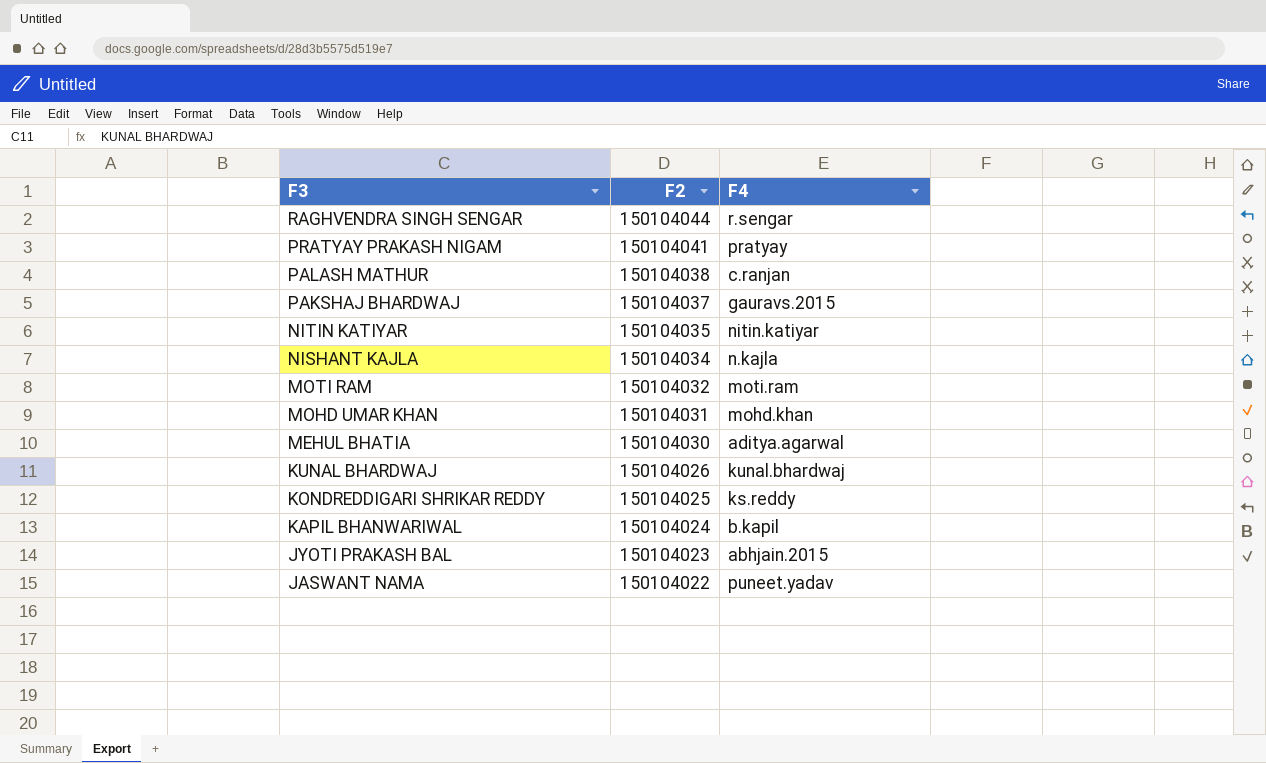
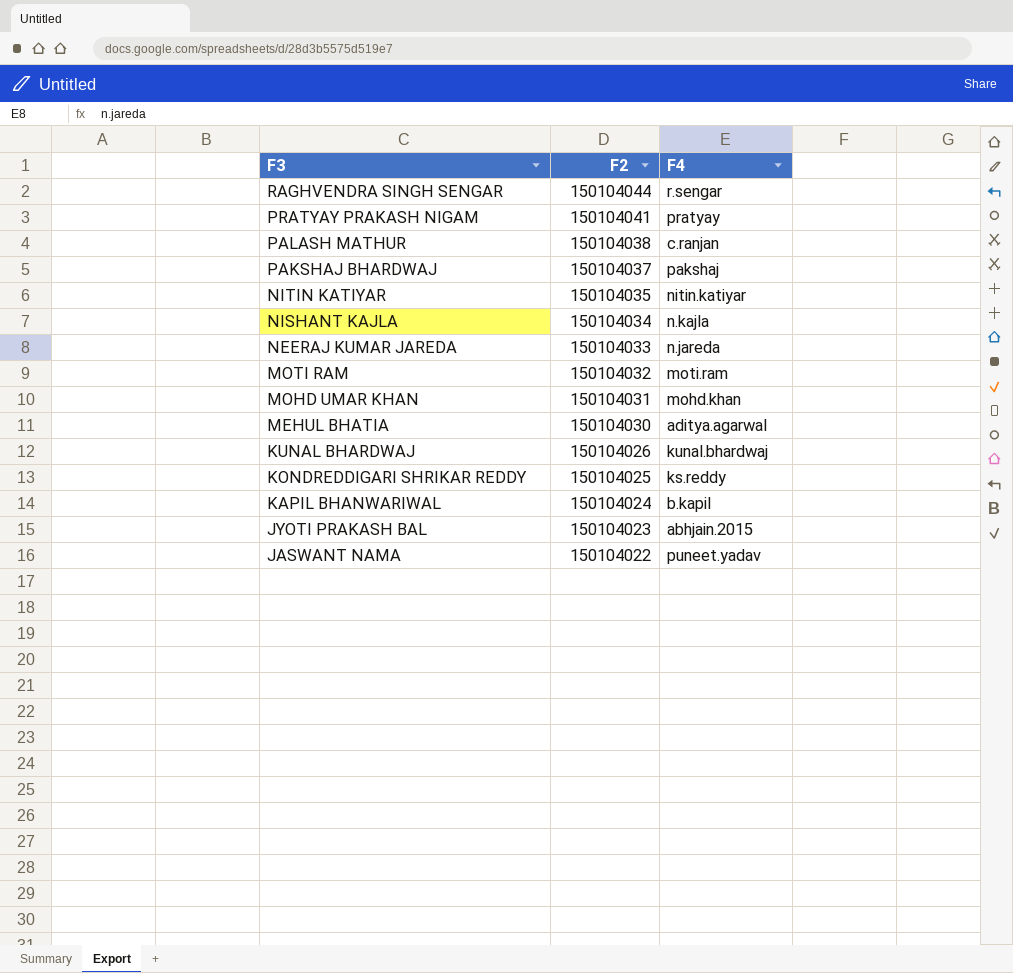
PAKSHAJ BHARDWAJ | F4: gauravs.2015 -> pakshaj
row NEERAJ KUMAR JAREDA: none -> 150104033 | n.jareda

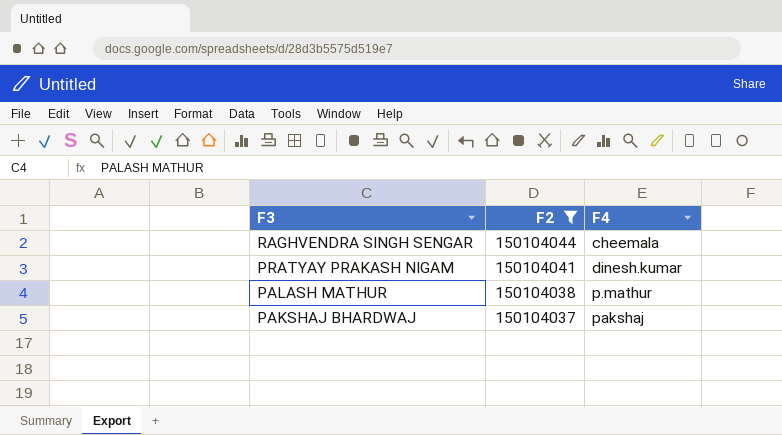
filter: none -> F2 >= 150104037
RAGHVENDRA SINGH SENGAR | F4: r.sengar -> cheemala
PRATYAY PRAKASH NIGAM | F4: pratyay -> dinesh.kumar
PALASH MATHUR | F4: c.ranjan -> p.mathur

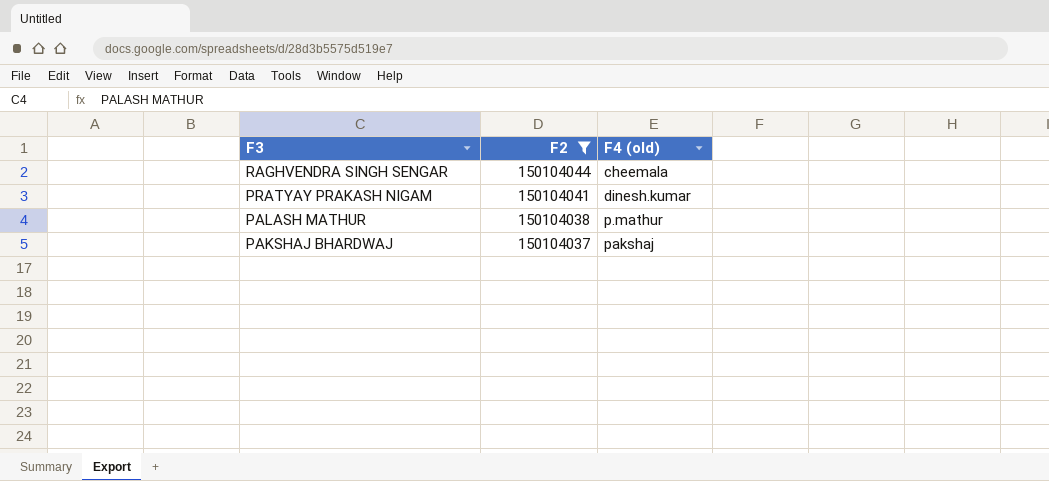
column name: F4 -> F4 (old)

